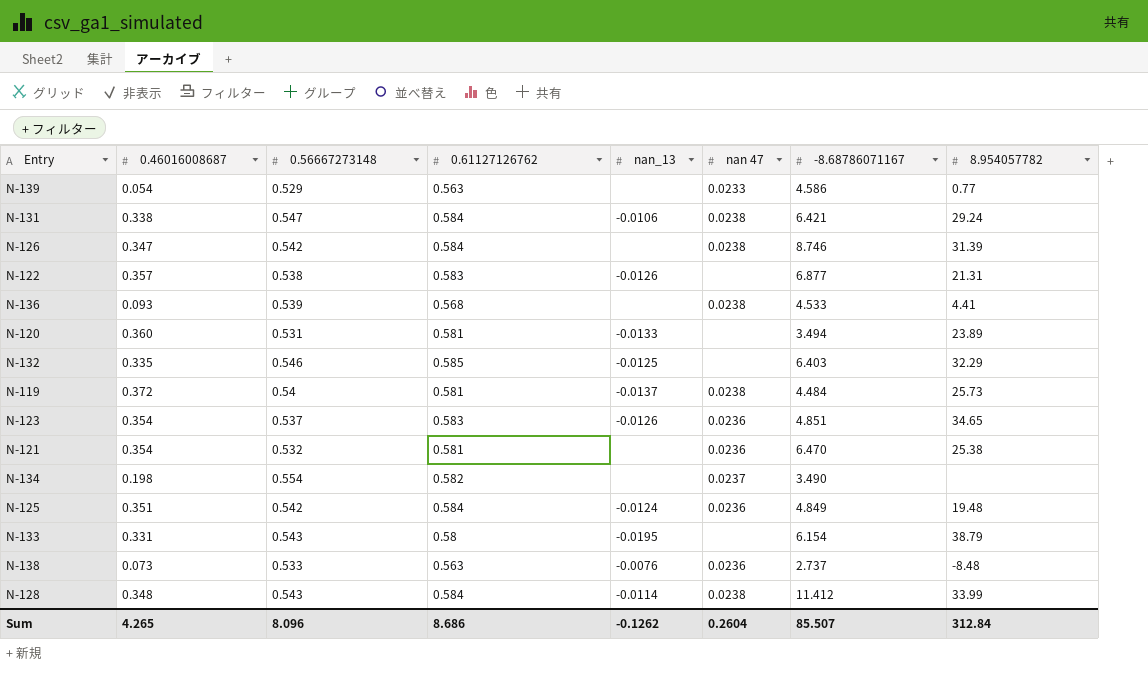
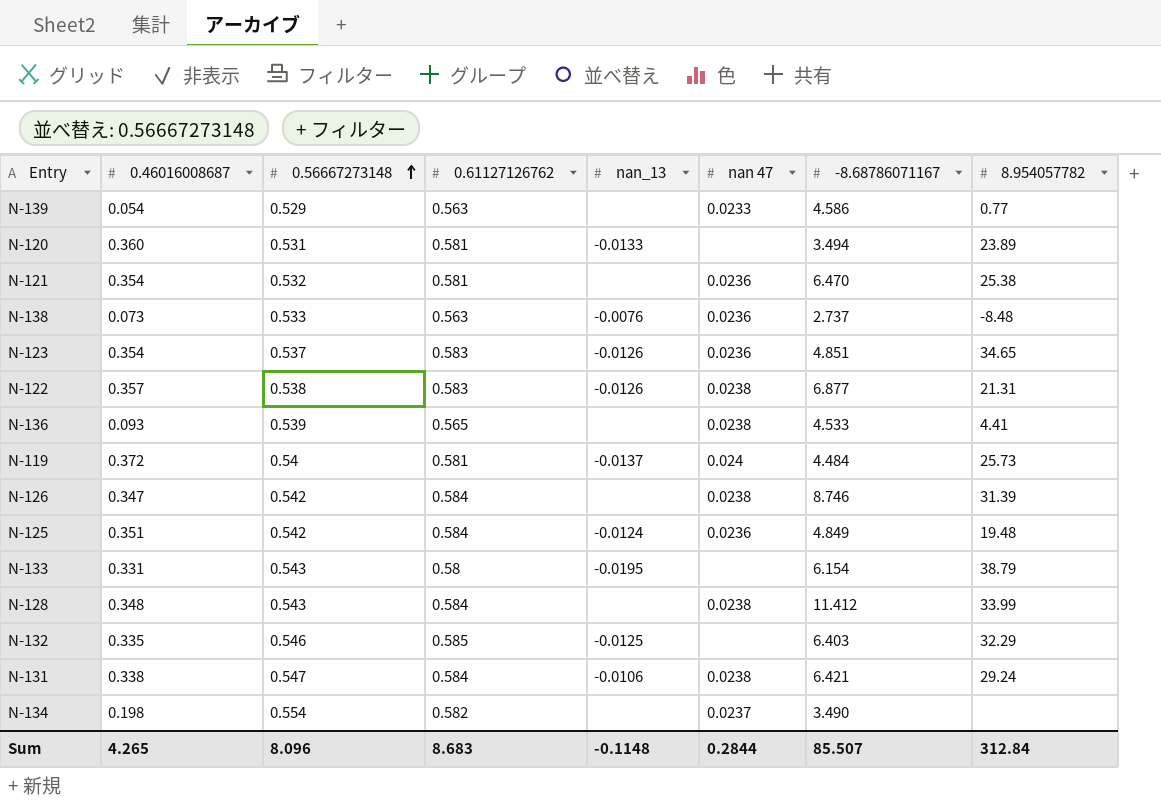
row order: none -> 0.56667273148 ascending
N-122 | nan 47: none -> 0.0238
N-136 | 0.61127126762: 0.568 -> 0.565
N-119 | nan 47: 0.0238 -> 0.024
N-128 | nan_13: -0.0114 -> none
Sum | 0.61127126762: 8.686 -> 8.683
Sum | nan_13: -0.1262 -> -0.1148
Sum | nan 47: 0.2604 -> 0.2844

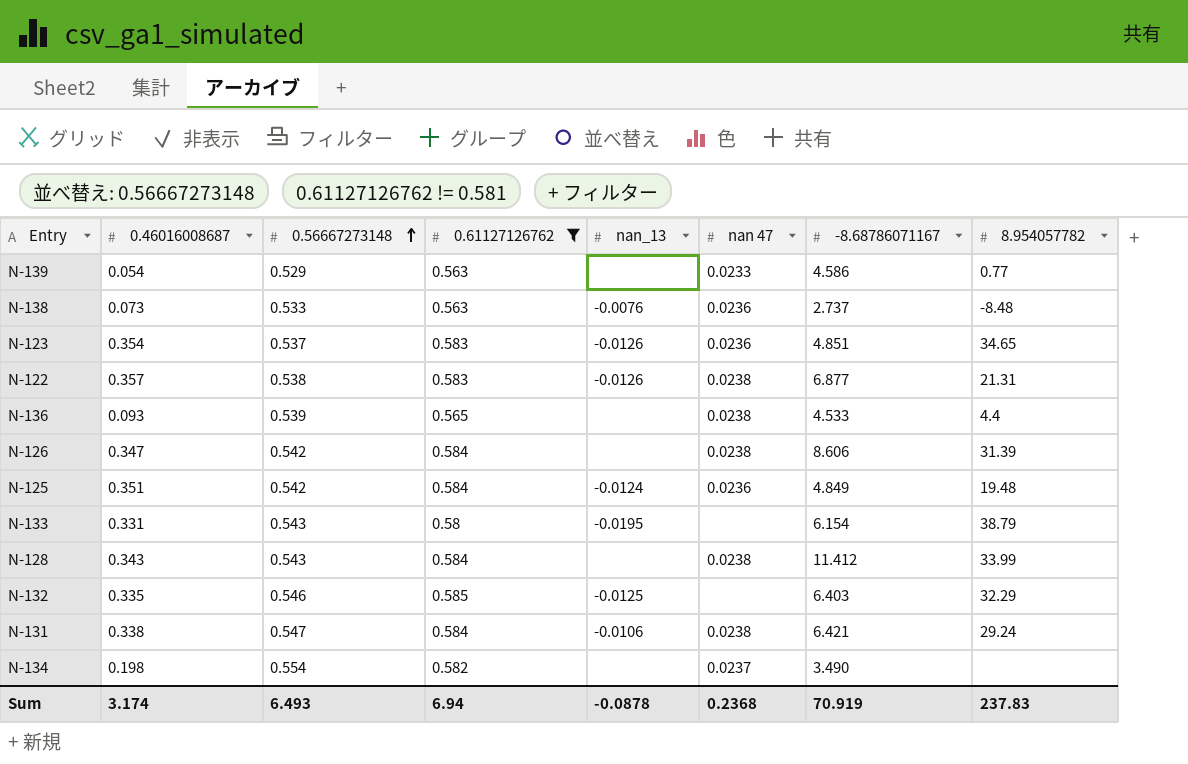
filter: none -> 0.61127126762 != 0.581
N-136 | 8.954057782: 4.41 -> 4.4
N-126 | -8.68786071167: 8.746 -> 8.606
N-128 | 0.46016008687: 0.348 -> 0.343
Sum | 0.46016008687: 4.265 -> 3.174
Sum | 0.56667273148: 8.096 -> 6.493
Sum | 0.61127126762: 8.683 -> 6.94
Sum | nan_13: -0.1148 -> -0.0878
Sum | nan 47: 0.2844 -> 0.2368
Sum | -8.68786071167: 85.507 -> 70.919
Sum | 8.954057782: 312.84 -> 237.83

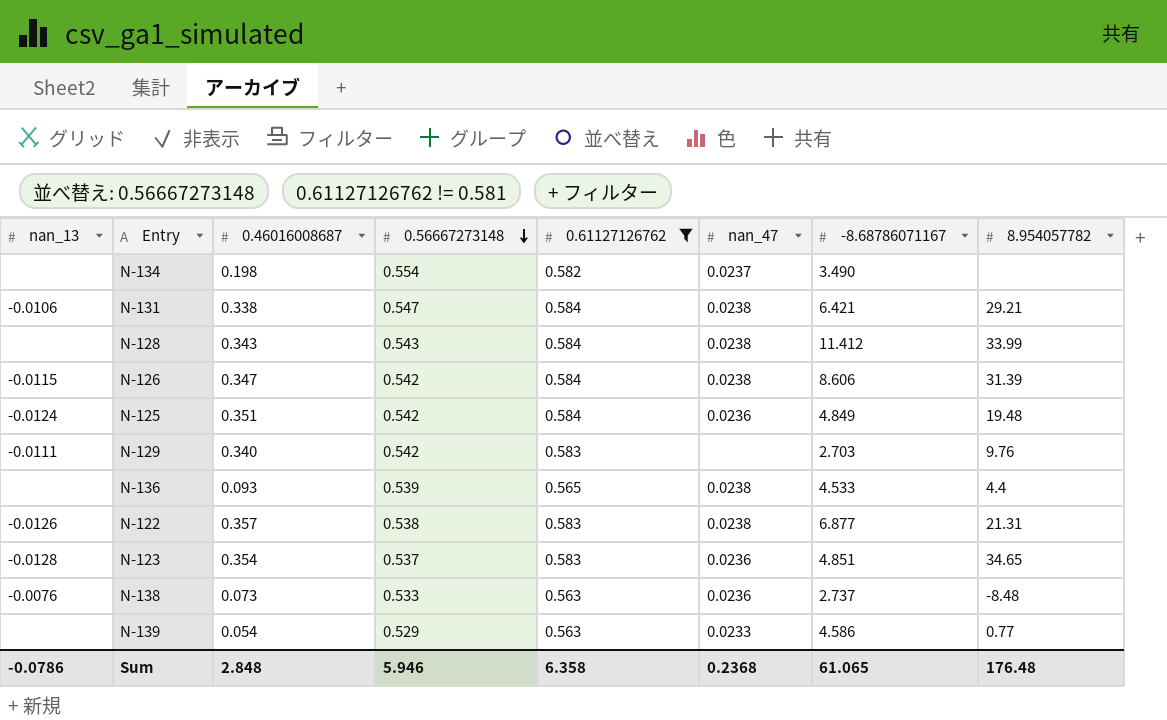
row order: 0.56667273148 ascending -> 0.56667273148 descending
column nan_13 | position: 5 -> 1
column name: nan 47 -> nan_47
row N-133: 0.331 | 0.543 | 0.58 | -0.0195 | none | 6.154 | 38.79 -> none
row N-132: 0.335 | 0.546 | 0.585 | -0.0125 | none | 6.403 | 32.29 -> none
N-131 | 8.954057782: 29.24 -> 29.21
N-126 | nan_13: none -> -0.0115
row N-129: none -> -0.0111 | 0.340 | 0.542 | 0.583 | none | 2.703 | 9.76
N-123 | nan_13: -0.0126 -> -0.0128
Sum | nan_13: -0.0878 -> -0.0786
Sum | 0.46016008687: 3.174 -> 2.848
Sum | 0.56667273148: 6.493 -> 5.946
Sum | 0.61127126762: 6.94 -> 6.358
Sum | -8.68786071167: 70.919 -> 61.065
Sum | 8.954057782: 237.83 -> 176.48

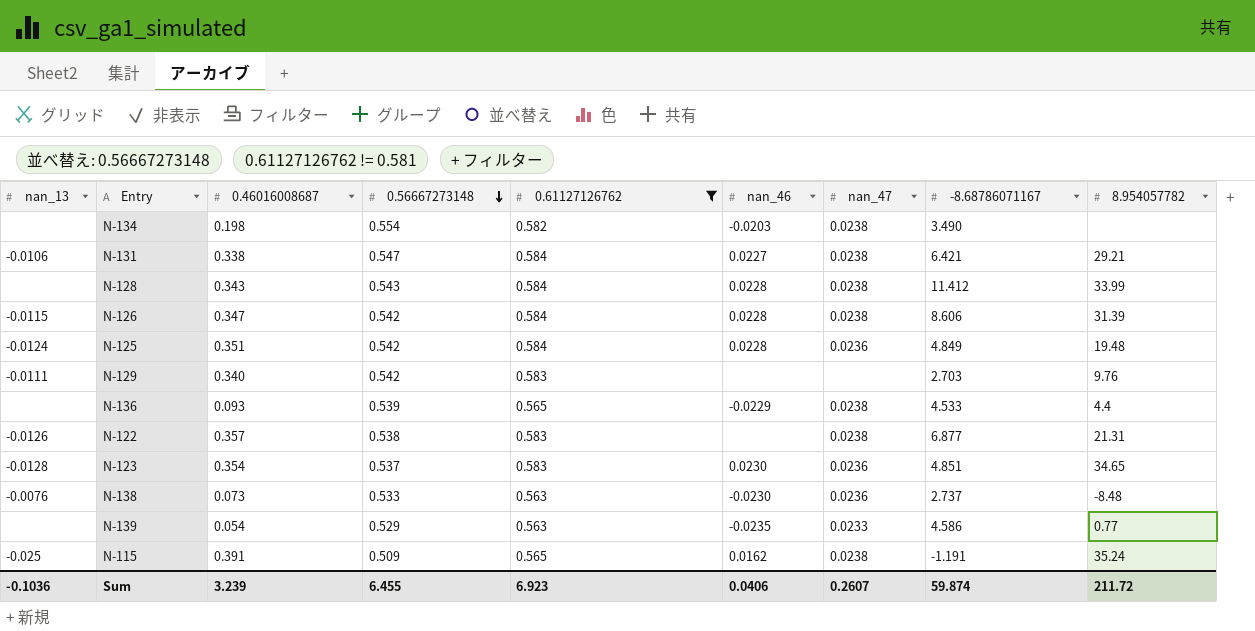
column nan_46 | position: none -> 6
N-134 | nan_47: 0.0237 -> 0.0238
row N-115: none -> -0.025 | 0.391 | 0.509 | 0.565 | 0.0162 | 0.0238 | -1.191 | 35.24
Sum | nan_13: -0.0786 -> -0.1036
Sum | 0.46016008687: 2.848 -> 3.239
Sum | 0.56667273148: 5.946 -> 6.455
Sum | 0.61127126762: 6.358 -> 6.923
Sum | nan_47: 0.2368 -> 0.2607
Sum | -8.68786071167: 61.065 -> 59.874
Sum | 8.954057782: 176.48 -> 211.72

